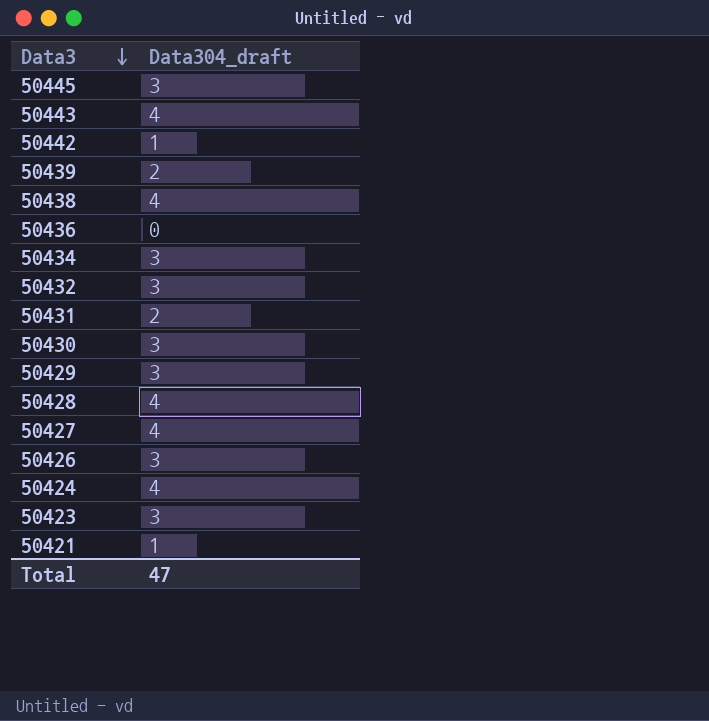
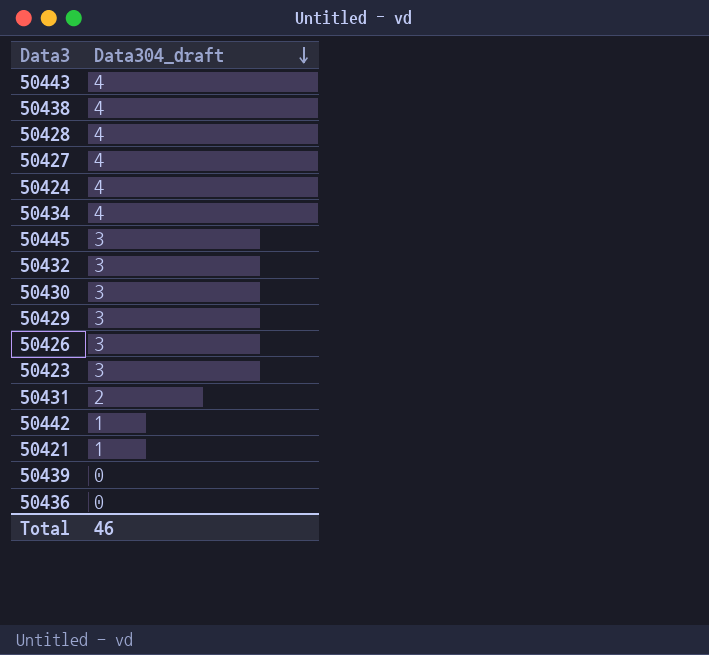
row order: Data3 descending -> Data304_draft descending
50434 | Data304_draft: 3 -> 4
50439 | Data304_draft: 2 -> 0
Total | Data304_draft: 47 -> 46

